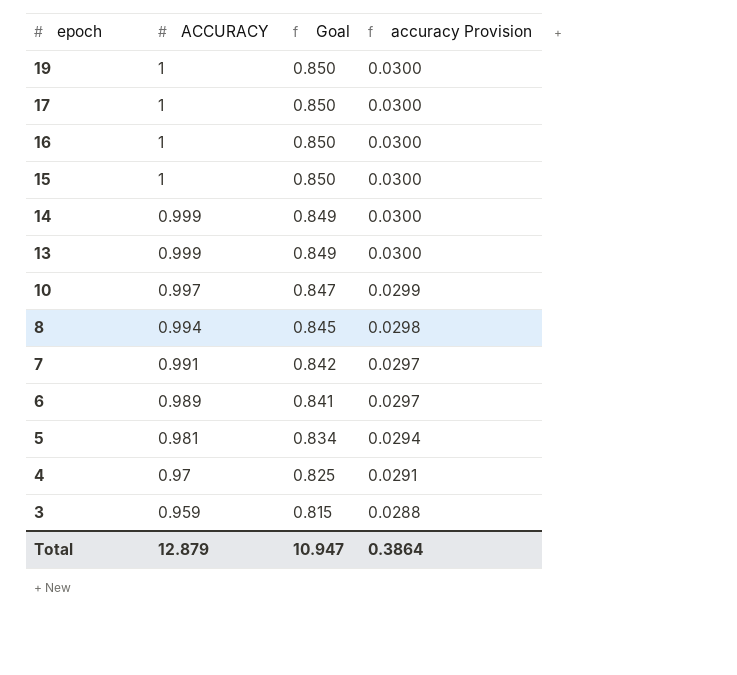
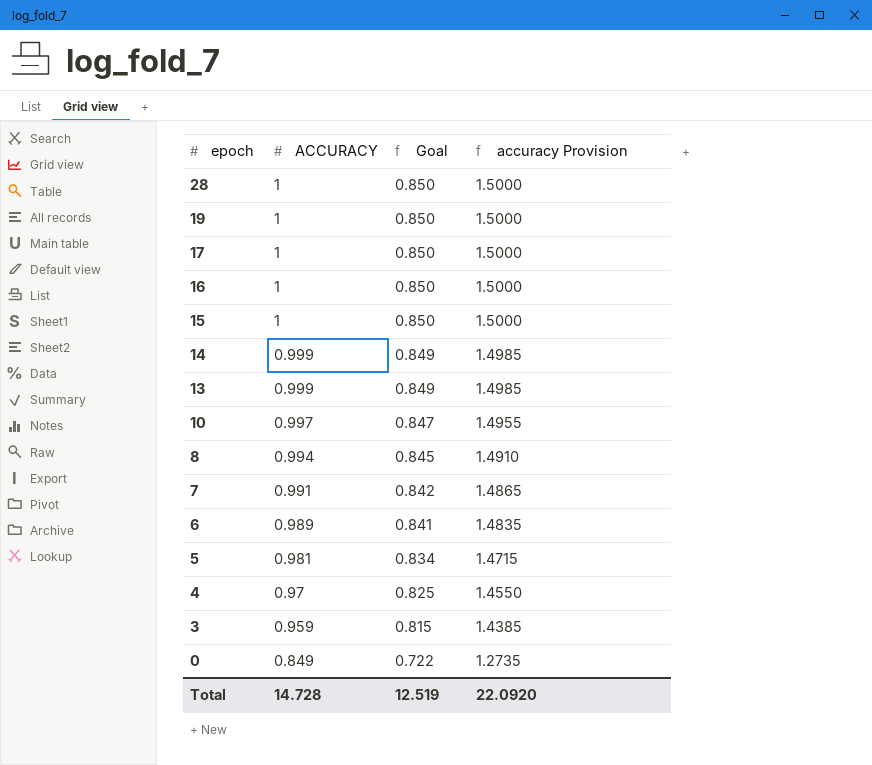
column accuracy Provision | formula: [ACCURACY] * 0.03 -> [ACCURACY] * 1.5
row 28: none -> 1 | 0.850 | 1.5000
row 0: none -> 0.849 | 0.722 | 1.2735
Total | ACCURACY: 12.879 -> 14.728
Total | Goal: 10.947 -> 12.519
Total | accuracy Provision: 0.3864 -> 22.0920

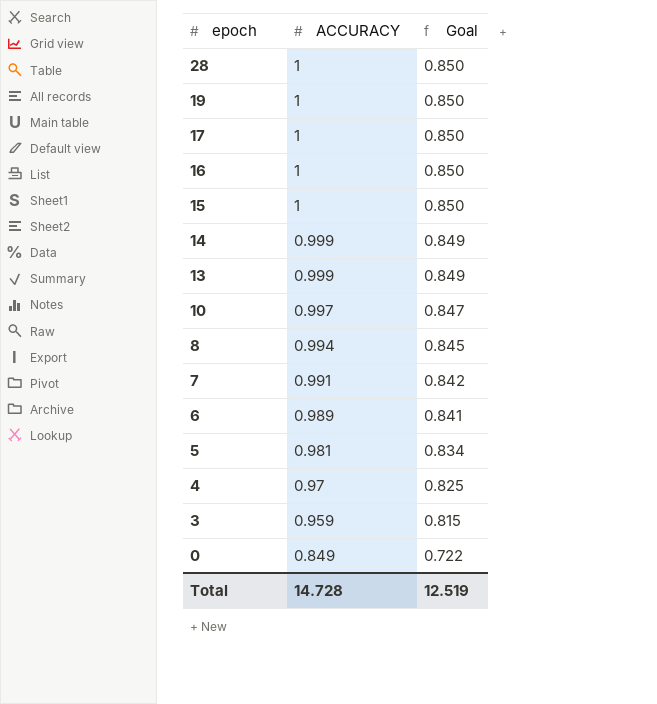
column accuracy Provision | formula: [ACCURACY] * 1.5 -> none

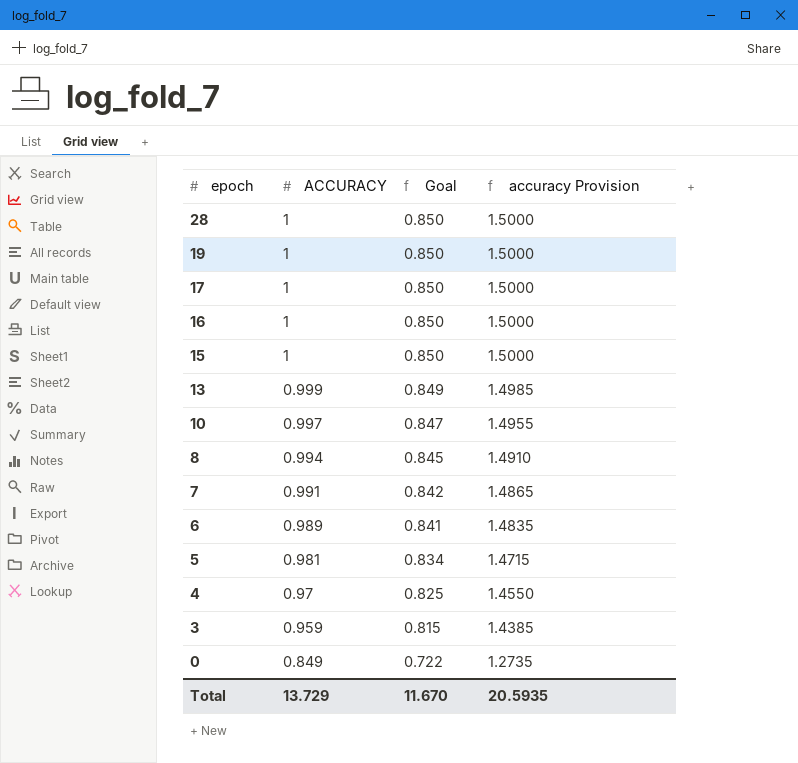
column accuracy Provision | formula: none -> [ACCURACY] * 1.5
row 14: 0.999 | 0.849 -> none
Total | ACCURACY: 14.728 -> 13.729
Total | Goal: 12.519 -> 11.670

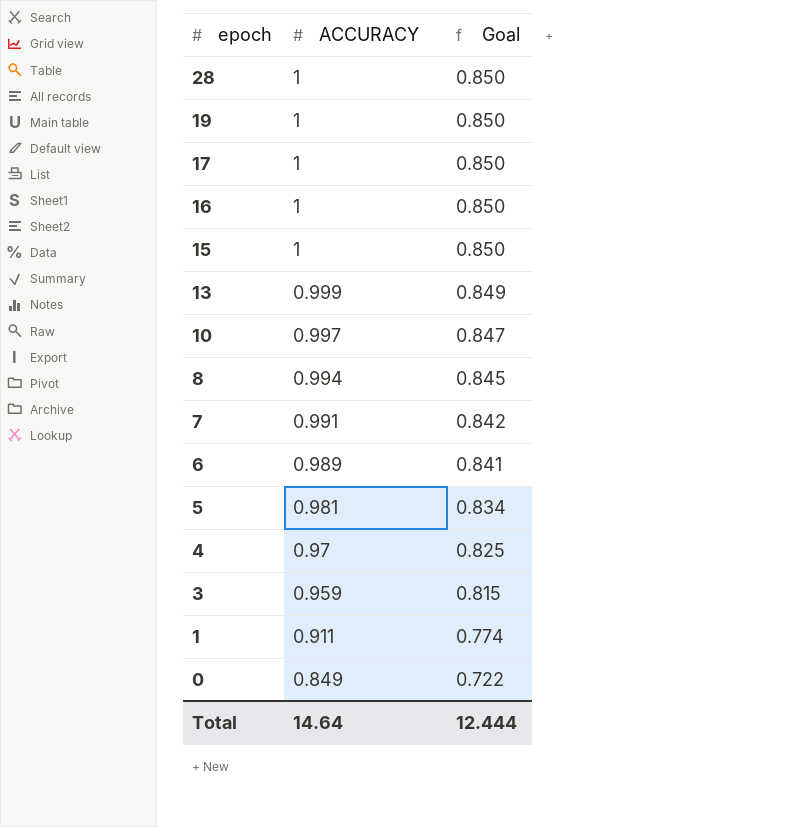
column accuracy Provision | formula: [ACCURACY] * 1.5 -> none
row 1: none -> 0.911 | 0.774
Total | ACCURACY: 13.729 -> 14.64
Total | Goal: 11.670 -> 12.444

